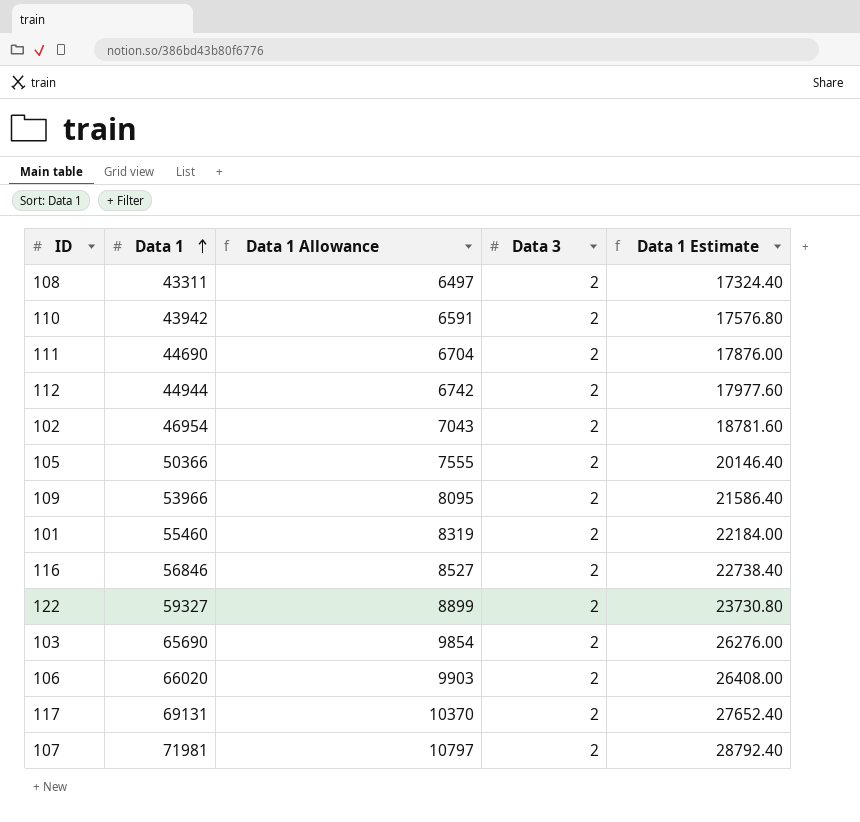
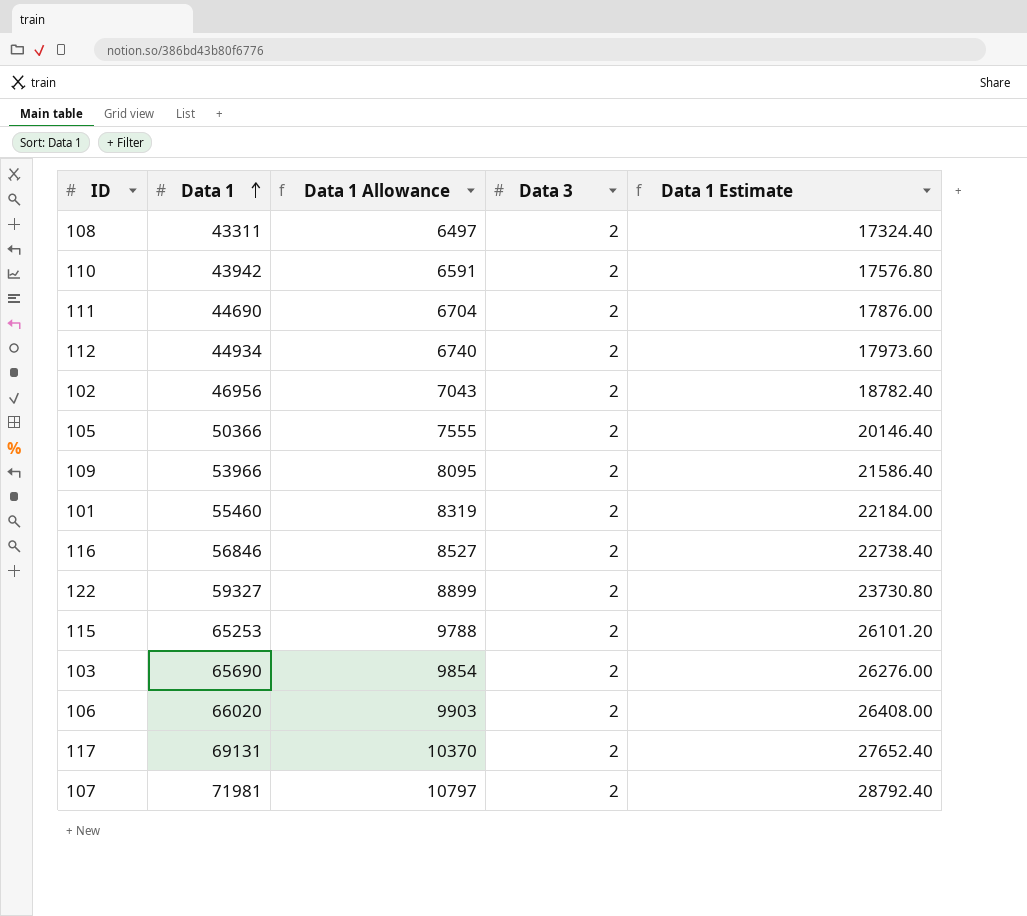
112 | Data 1: 44944 -> 44934
112 | Data 1 Allowance: 6742 -> 6740
112 | Data 1 Estimate: 17977.60 -> 17973.60
102 | Data 1: 46954 -> 46956
102 | Data 1 Estimate: 18781.60 -> 18782.40
row 115: none -> 65253 | 9788 | 2 | 26101.20

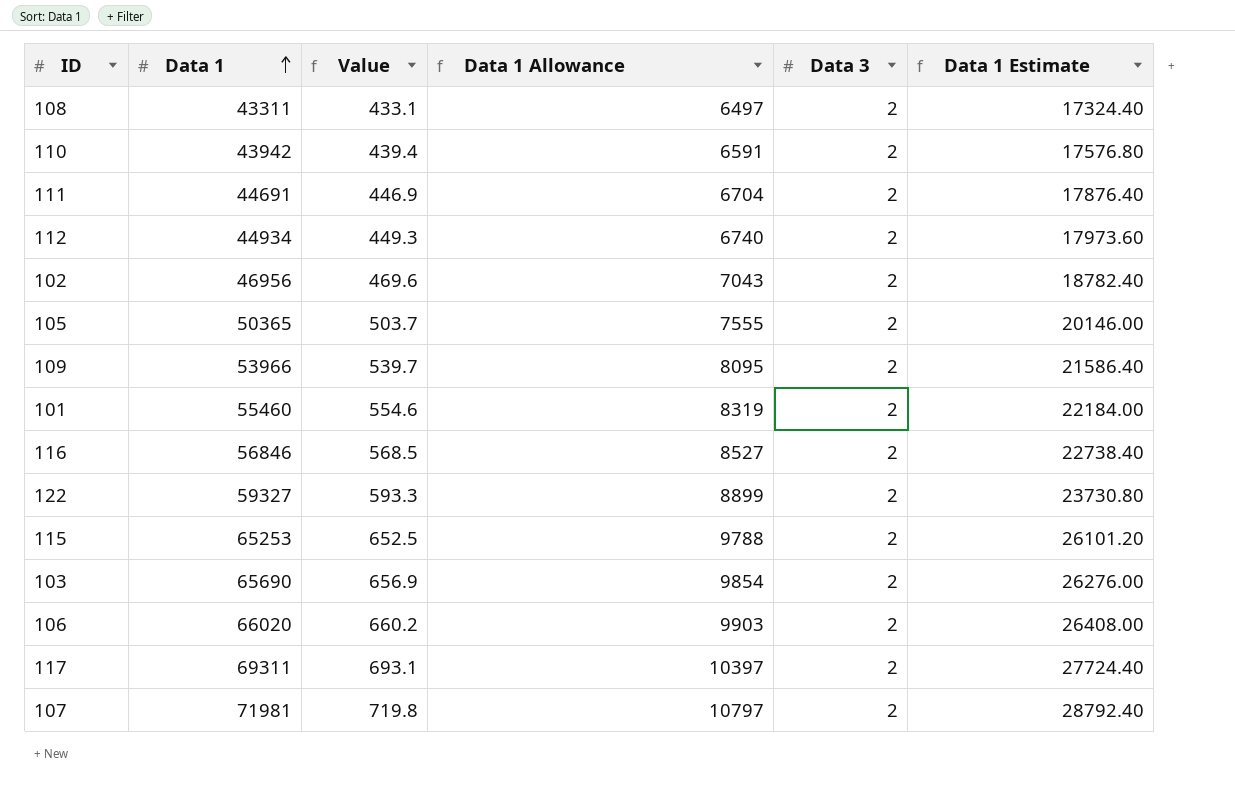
column Value | formula: none -> [Data 1] * 0.01
111 | Data 1: 44690 -> 44691
111 | Data 1 Estimate: 17876.00 -> 17876.40
105 | Data 1: 50366 -> 50365
105 | Data 1 Estimate: 20146.40 -> 20146.00
117 | Data 1: 69131 -> 69311
117 | Data 1 Allowance: 10370 -> 10397
117 | Data 1 Estimate: 27652.40 -> 27724.40

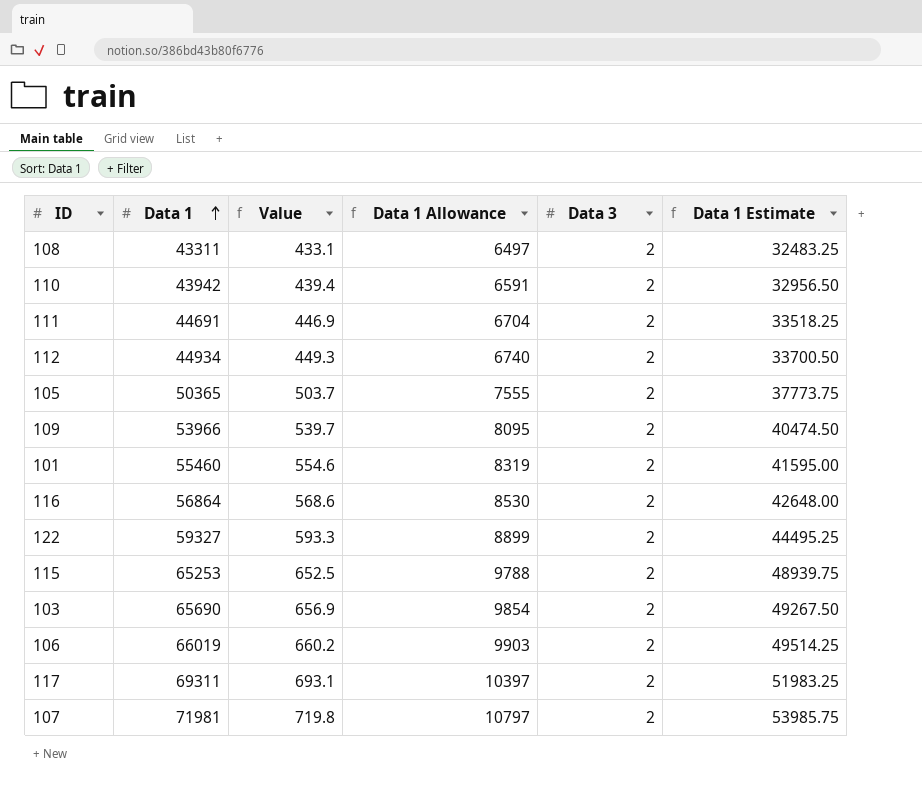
column Data 1 Estimate | formula: [Data 1] * 0.4 -> [Data 1] * 0.75
row 102: 46956 | 469.6 | 7043 | 2 | 18782.40 -> none
116 | Data 1: 56846 -> 56864
116 | Value: 568.5 -> 568.6
116 | Data 1 Allowance: 8527 -> 8530
106 | Data 1: 66020 -> 66019

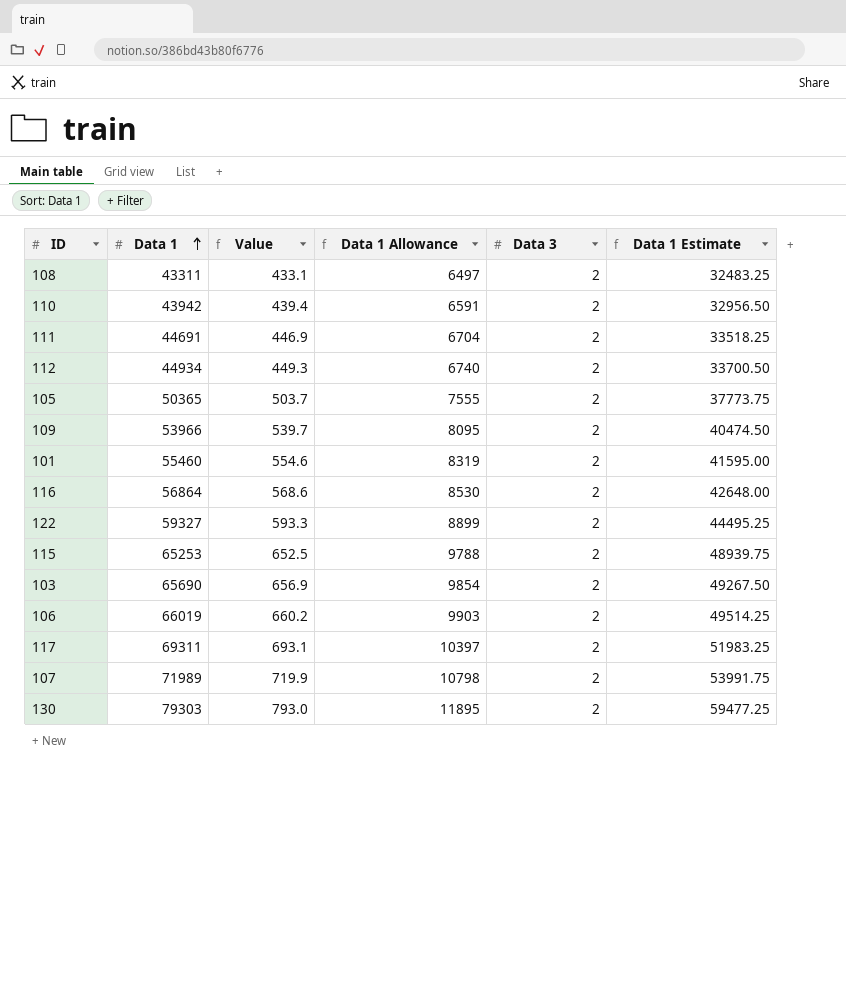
107 | Data 1: 71981 -> 71989
107 | Value: 719.8 -> 719.9
107 | Data 1 Allowance: 10797 -> 10798
107 | Data 1 Estimate: 53985.75 -> 53991.75
row 130: none -> 79303 | 793.0 | 11895 | 2 | 59477.25

